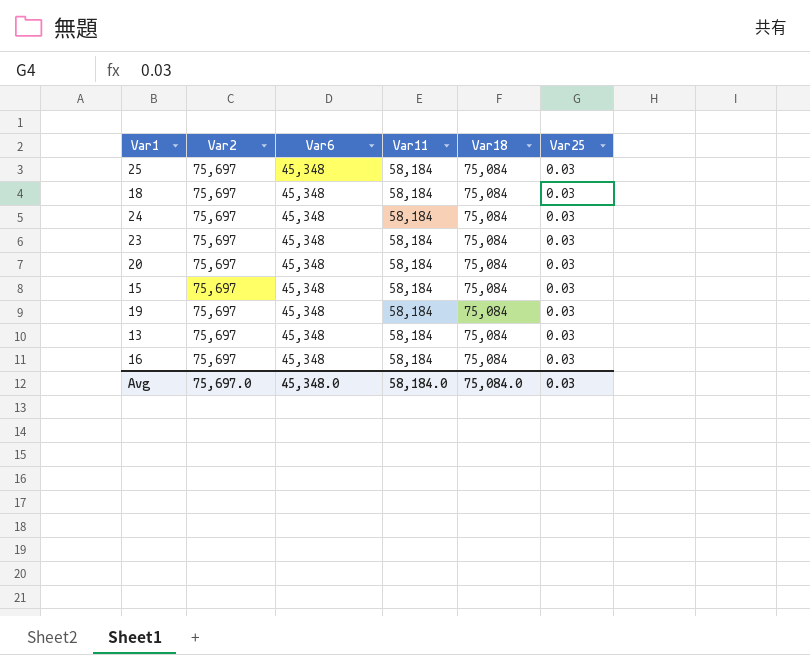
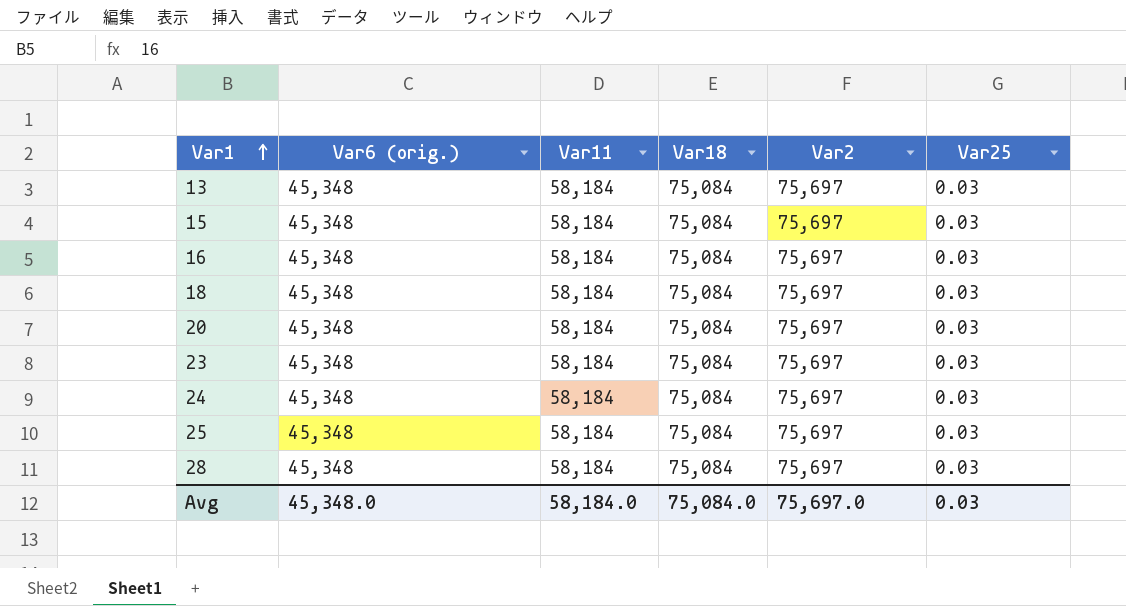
row order: none -> Var1 ascending
column name: Var6 -> Var6 (orig.)
column Var2 | position: 2 -> 5
row 19: 75,697 | 45,348 | 58,184 | 75,084 | 0.03 -> none
row 28: none -> 45,348 | 58,184 | 75,084 | 75,697 | 0.03

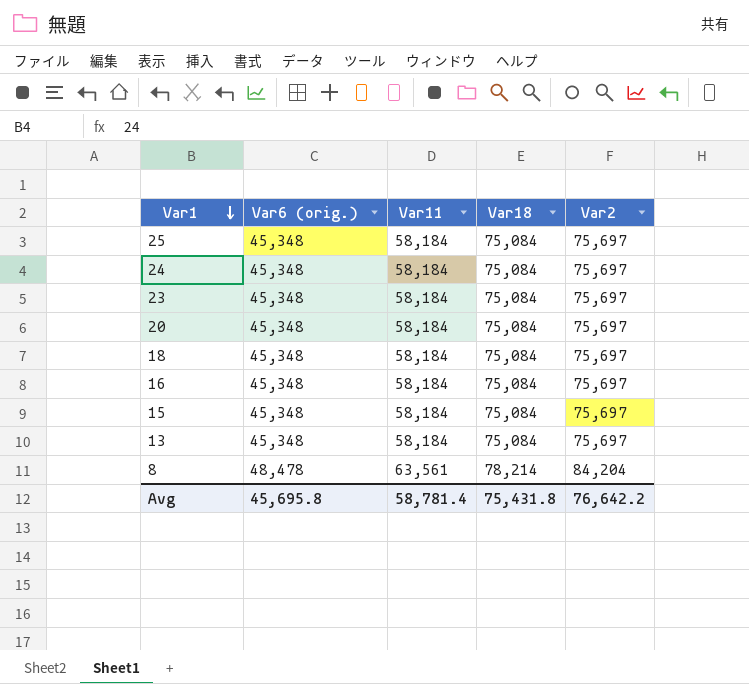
row order: Var1 ascending -> Var1 descending
column Var25 | position: 6 -> none
row 28: 45,348 | 58,184 | 75,084 | 75,697 | 0.03 -> none
row 8: none -> 48,478 | 63,561 | 78,214 | 84,204
Avg | Var6 (orig.): 45,348.0 -> 45,695.8
Avg | Var11: 58,184.0 -> 58,781.4
Avg | Var18: 75,084.0 -> 75,431.8
Avg | Var2: 75,697.0 -> 76,642.2

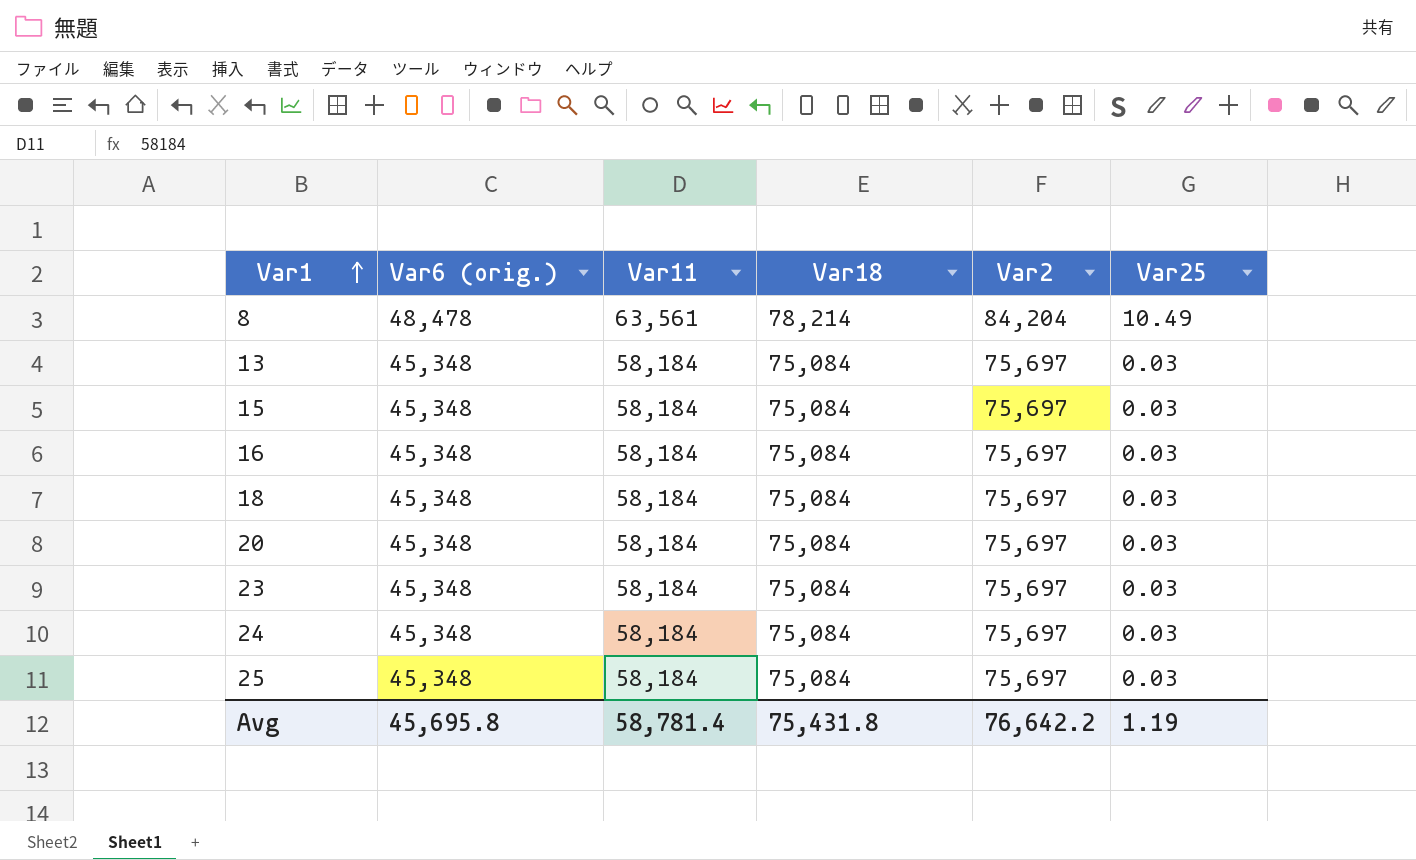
row order: Var1 descending -> Var1 ascending
column Var25 | position: none -> 6

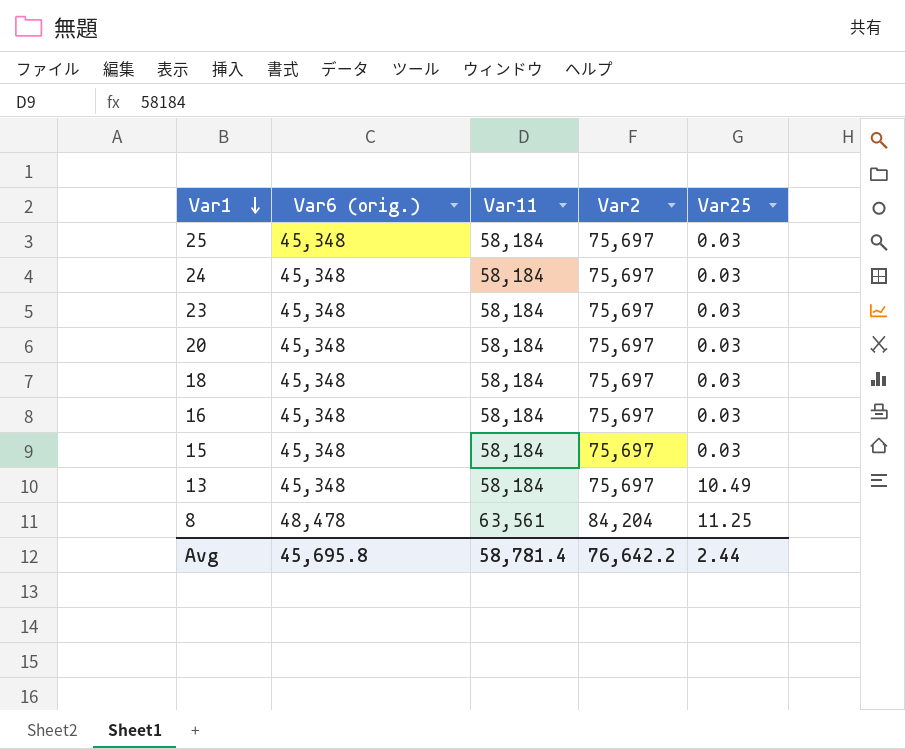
row order: Var1 ascending -> Var1 descending
column Var18 | position: 4 -> none
13 | Var25: 0.03 -> 10.49
8 | Var25: 10.49 -> 11.25
Avg | Var25: 1.19 -> 2.44

